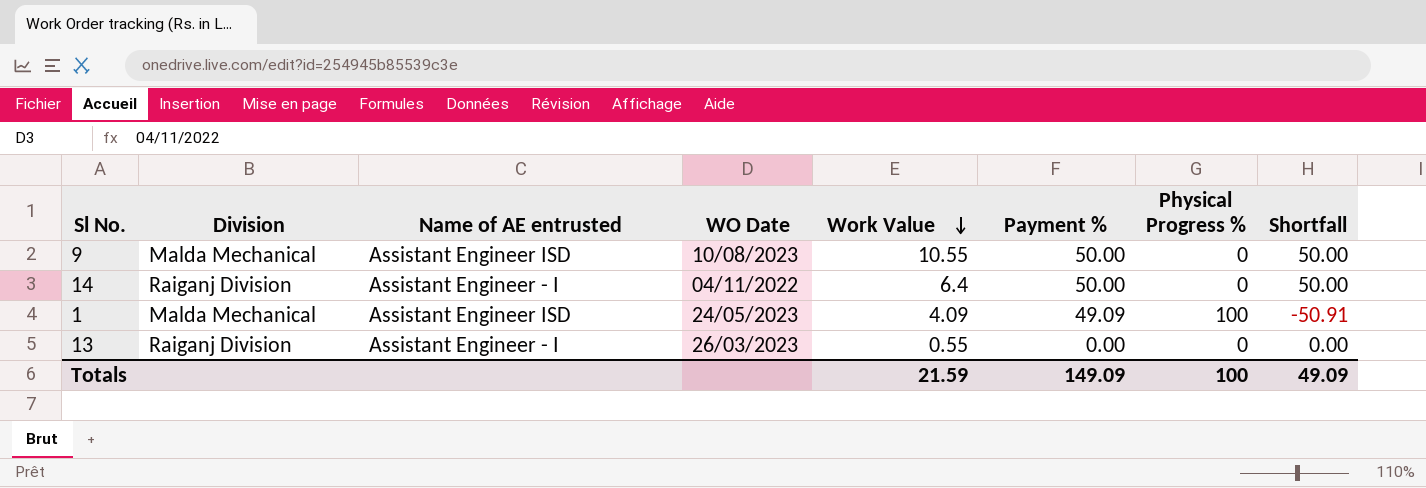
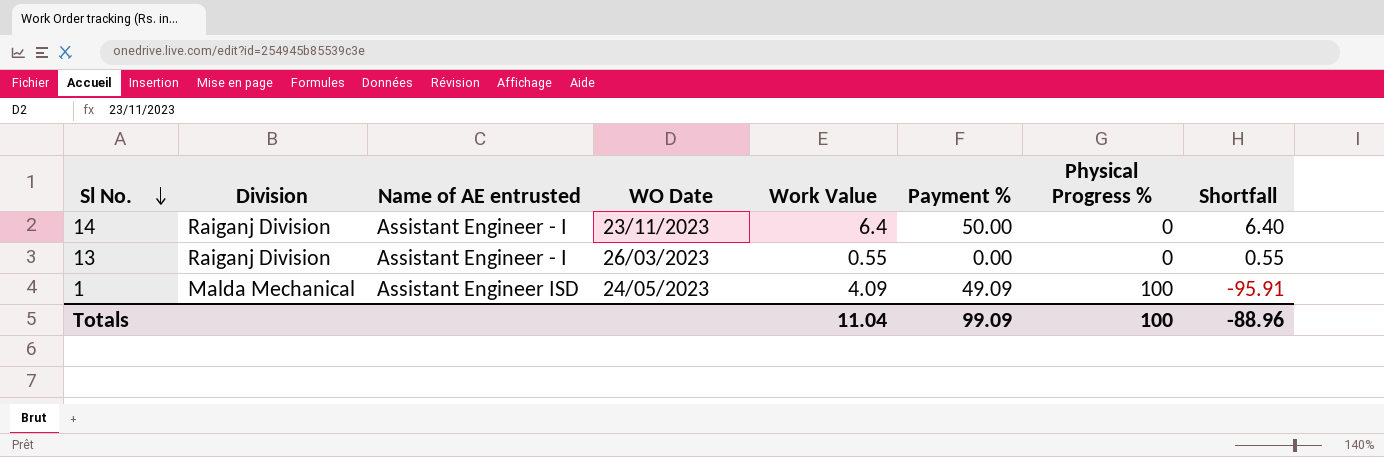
row order: Work Value descending -> Sl No. descending
column Shortfall | formula: [Payment %] - [Physical Progress %] -> [Work Value] - [Physical Progress %]
row 9: Malda Mechanical | Assistant Engineer ISD | 10/08/2023 | 10.55 | 50.00 | 0 | 50.00 -> none
14 | WO Date: 04/11/2022 -> 23/11/2023
Totals | Work Value: 21.59 -> 11.04
Totals | Payment %: 149.09 -> 99.09
Totals | Shortfall: 49.09 -> -88.96

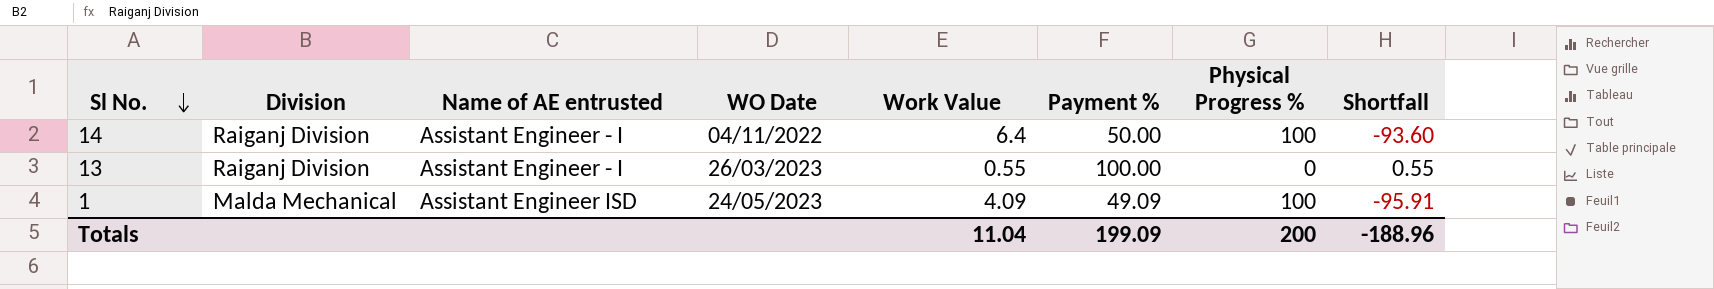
14 | WO Date: 23/11/2023 -> 04/11/2022
14 | Physical Progress %: 0 -> 100
14 | Shortfall: 6.40 -> -93.60
13 | Payment %: 0.00 -> 100.00
Totals | Payment %: 99.09 -> 199.09
Totals | Physical Progress %: 100 -> 200
Totals | Shortfall: -88.96 -> -188.96

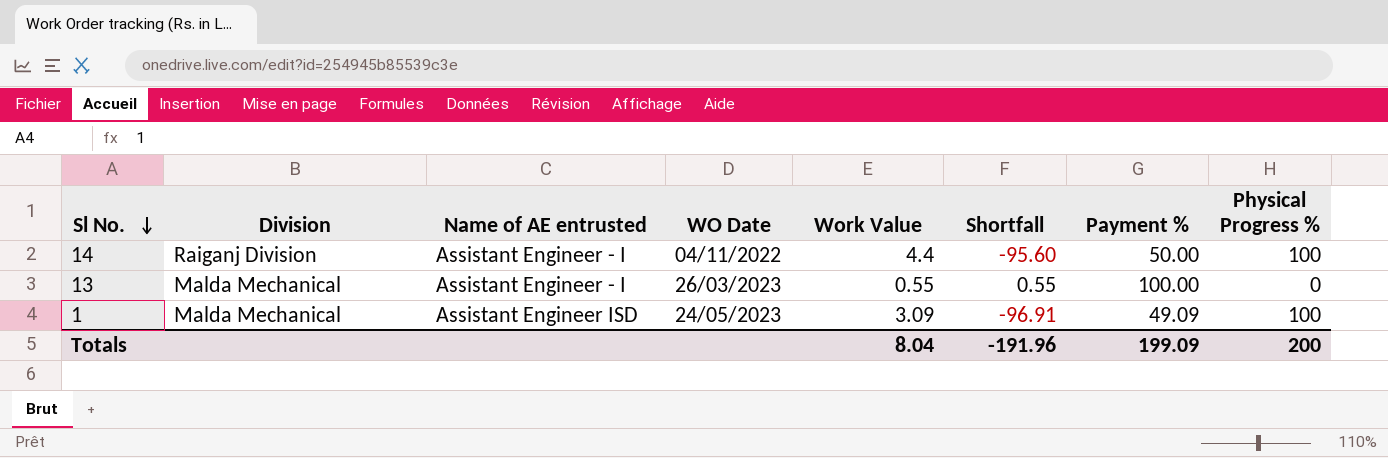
column Shortfall | position: 8 -> 6
14 | Work Value: 6.4 -> 4.4
14 | Shortfall: -93.60 -> -95.60
13 | Division: Raiganj Division -> Malda Mechanical
1 | Work Value: 4.09 -> 3.09
1 | Shortfall: -95.91 -> -96.91
Totals | Work Value: 11.04 -> 8.04
Totals | Shortfall: -188.96 -> -191.96

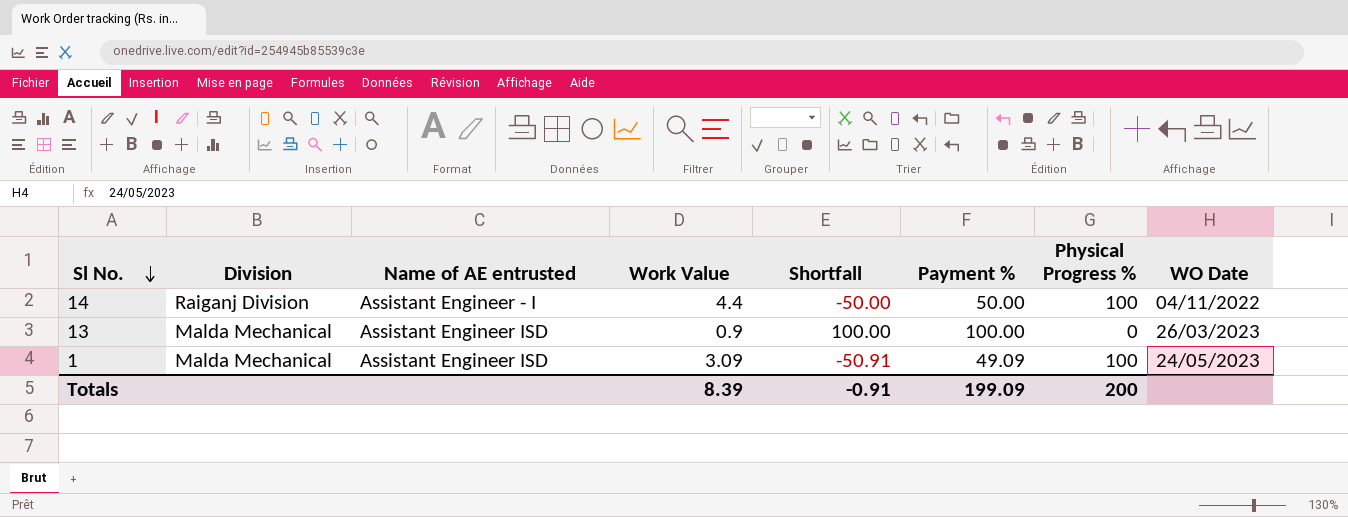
column Shortfall | formula: [Work Value] - [Physical Progress %] -> [Payment %] - [Physical Progress %]
column WO Date | position: 4 -> 8
13 | Name of AE entrusted: Assistant Engineer - I -> Assistant Engineer ISD
13 | Work Value: 0.55 -> 0.9
Totals | Work Value: 8.04 -> 8.39
Totals | Shortfall: -191.96 -> -0.91

